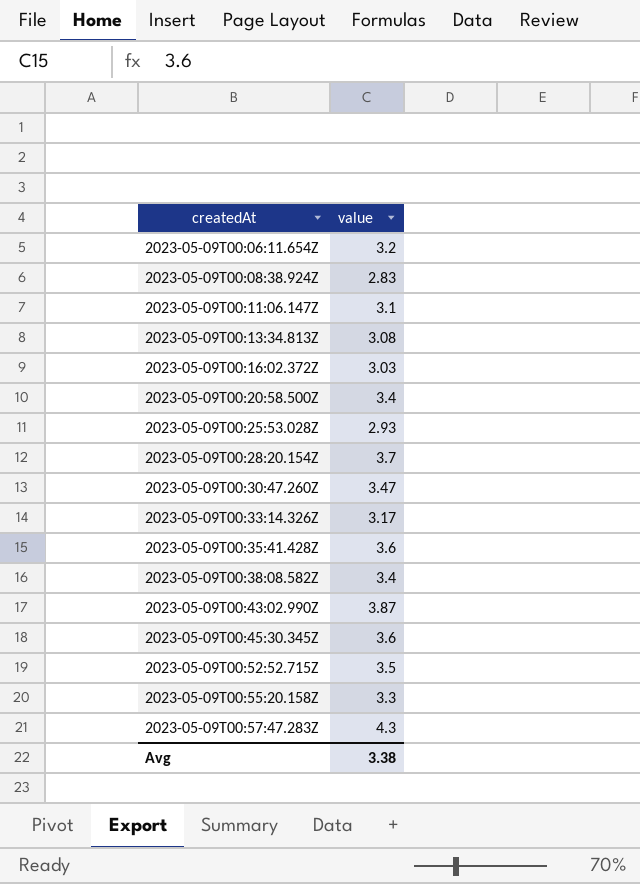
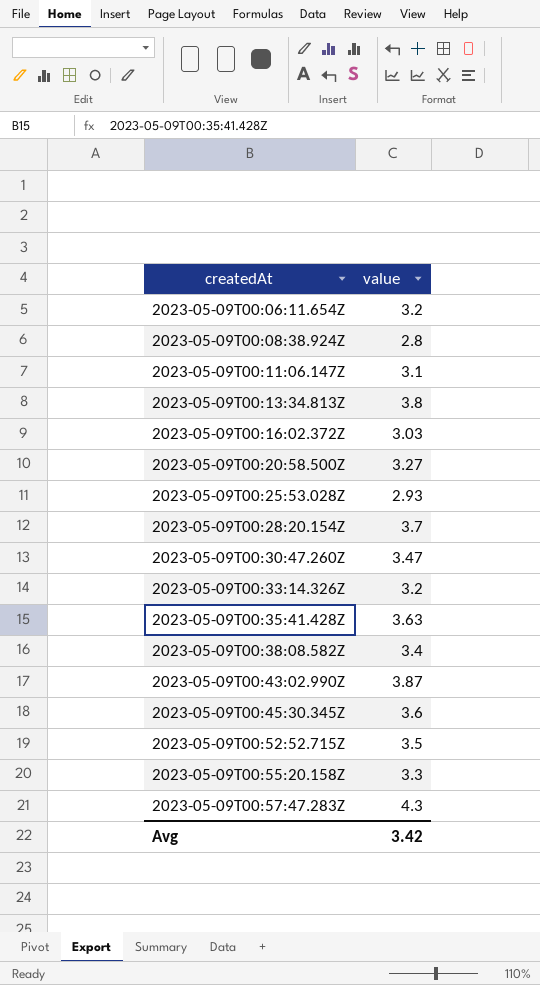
2023-05-09T00:08:38.924Z | value: 2.83 -> 2.8
2023-05-09T00:13:34.813Z | value: 3.08 -> 3.8
2023-05-09T00:20:58.500Z | value: 3.4 -> 3.27
2023-05-09T00:33:14.326Z | value: 3.17 -> 3.2
2023-05-09T00:35:41.428Z | value: 3.6 -> 3.63
Avg | value: 3.38 -> 3.42

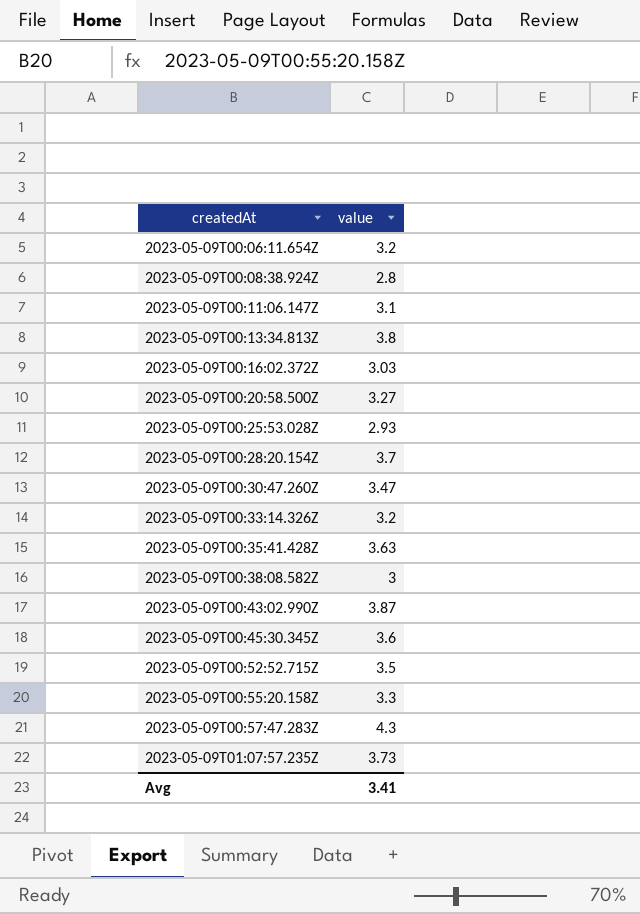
2023-05-09T00:38:08.582Z | value: 3.4 -> 3
row 2023-05-09T01:07:57.235Z: none -> 3.73
Avg | value: 3.42 -> 3.41

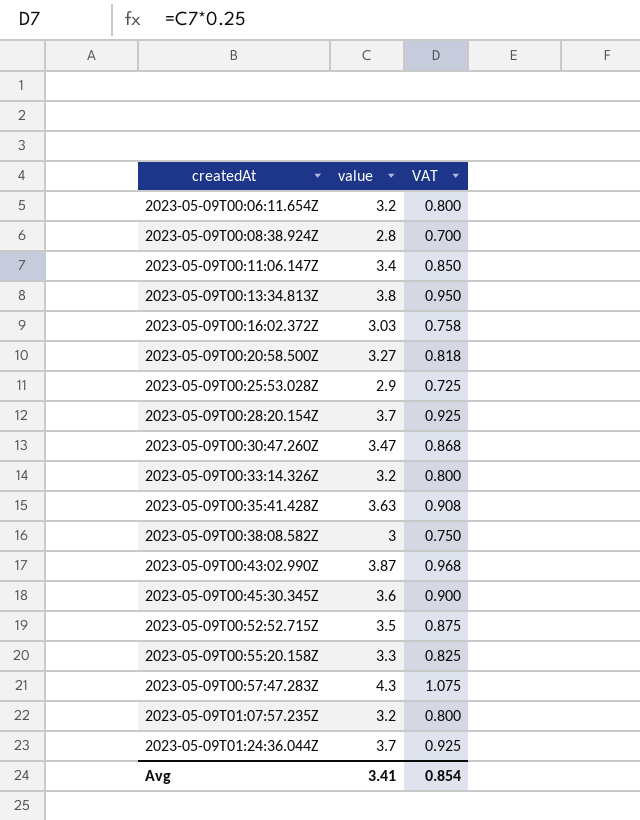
column VAT | formula: none -> [value] * 0.25
2023-05-09T00:11:06.147Z | value: 3.1 -> 3.4
2023-05-09T00:25:53.028Z | value: 2.93 -> 2.9
2023-05-09T01:07:57.235Z | value: 3.73 -> 3.2
row 2023-05-09T01:24:36.044Z: none -> 3.7 | 0.925

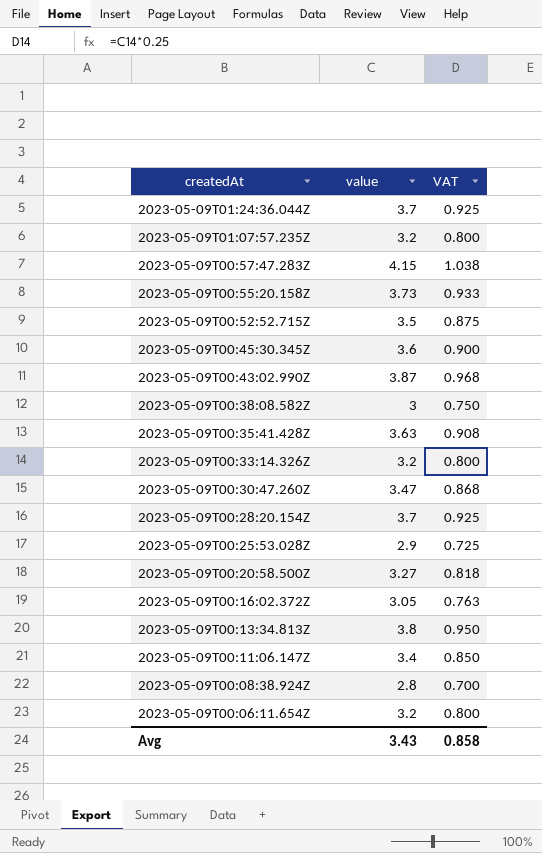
row order: createdAt ascending -> createdAt descending
2023-05-09T00:57:47.283Z | value: 4.3 -> 4.15
2023-05-09T00:57:47.283Z | VAT: 1.075 -> 1.038
2023-05-09T00:55:20.158Z | value: 3.3 -> 3.73
2023-05-09T00:55:20.158Z | VAT: 0.825 -> 0.933
2023-05-09T00:16:02.372Z | value: 3.03 -> 3.05
2023-05-09T00:16:02.372Z | VAT: 0.758 -> 0.763
Avg | value: 3.41 -> 3.43
Avg | VAT: 0.854 -> 0.858

